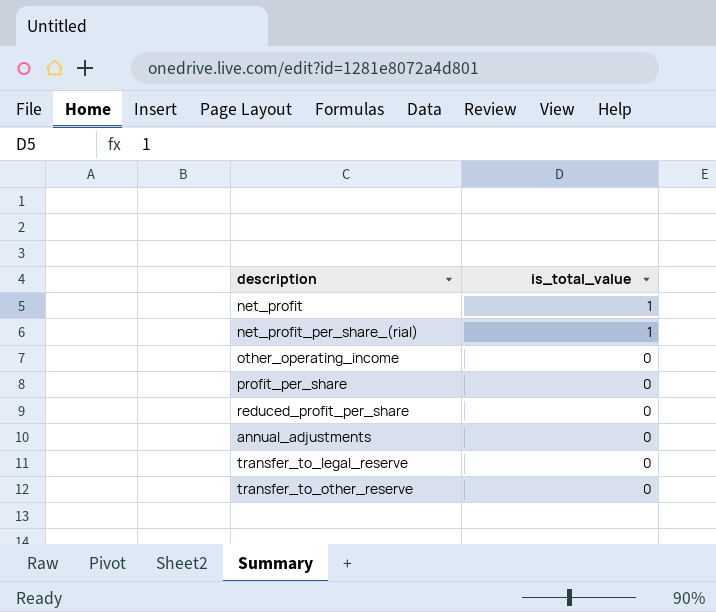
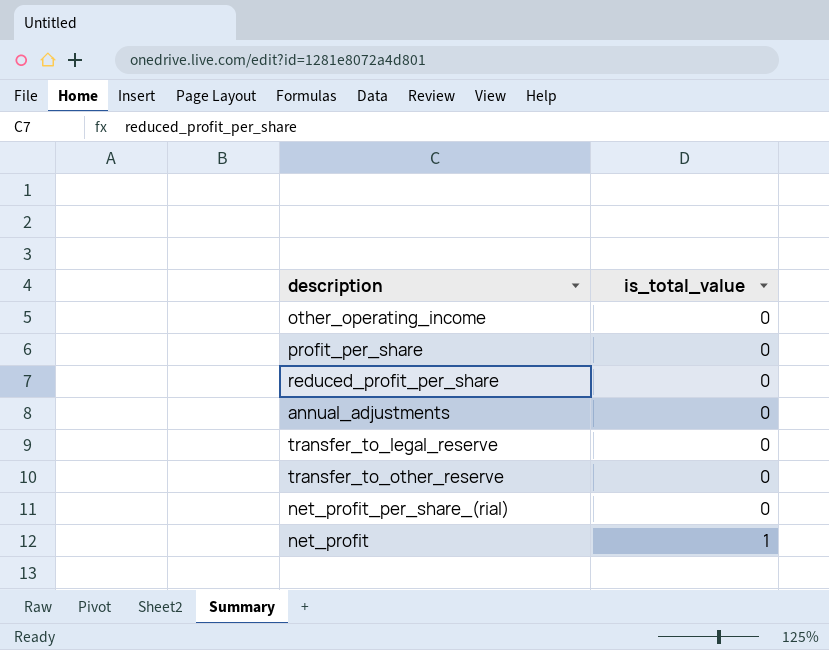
row order: is_total_value descending -> is_total_value ascending
net_profit_per_share_(rial) | is_total_value: 1 -> 0

